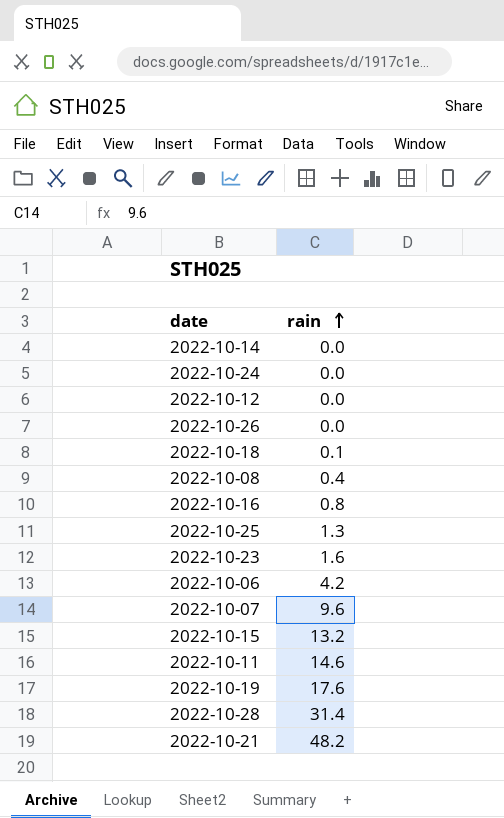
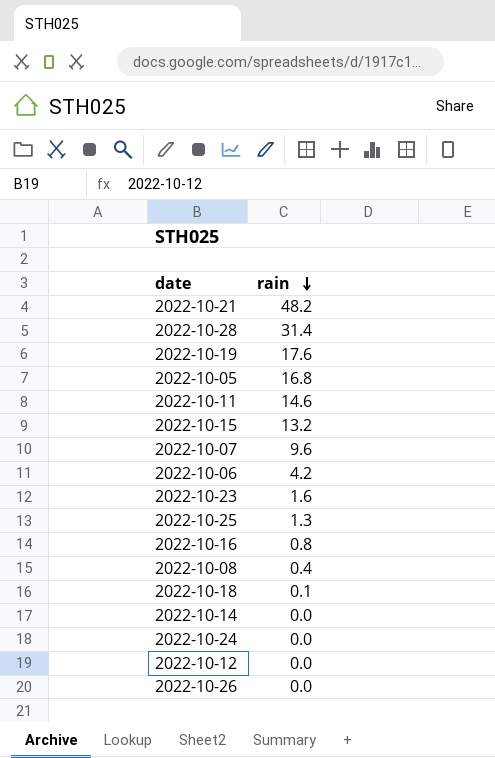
row order: rain ascending -> rain descending
row 2022-10-05: none -> 16.8

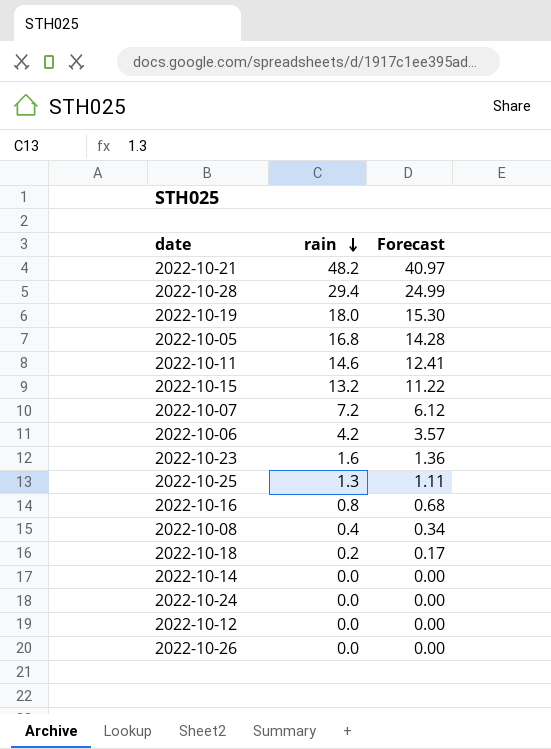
column Forecast | formula: none -> [rain] * 0.85
2022-10-28 | rain: 31.4 -> 29.4
2022-10-19 | rain: 17.6 -> 18.0
2022-10-07 | rain: 9.6 -> 7.2
2022-10-18 | rain: 0.1 -> 0.2

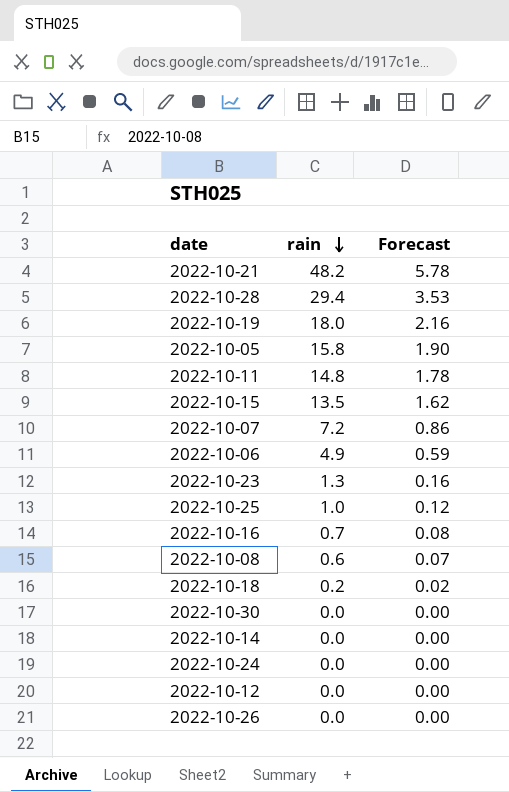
column Forecast | formula: [rain] * 0.85 -> [rain] * 0.12
2022-10-05 | rain: 16.8 -> 15.8
2022-10-11 | rain: 14.6 -> 14.8
2022-10-15 | rain: 13.2 -> 13.5
2022-10-06 | rain: 4.2 -> 4.9
2022-10-23 | rain: 1.6 -> 1.3
2022-10-25 | rain: 1.3 -> 1.0
2022-10-16 | rain: 0.8 -> 0.7
2022-10-08 | rain: 0.4 -> 0.6
row 2022-10-30: none -> 0.0 | 0.00

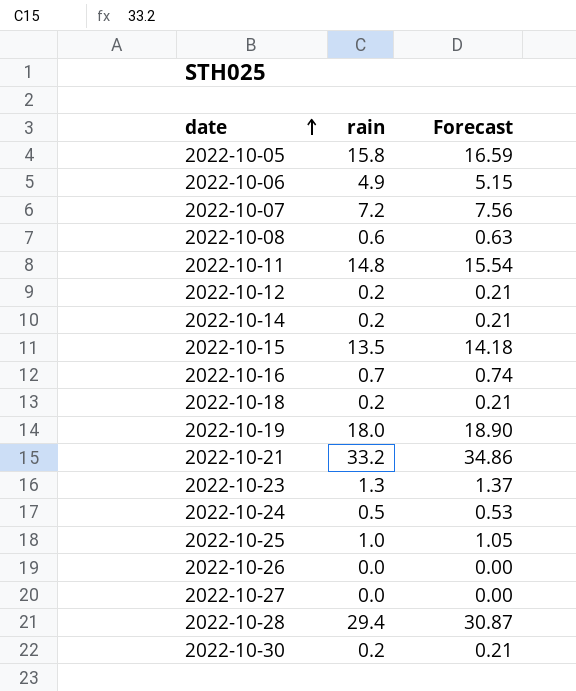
row order: rain descending -> date ascending
column Forecast | formula: [rain] * 0.12 -> [rain] * 1.05
2022-10-12 | rain: 0.0 -> 0.2
2022-10-14 | rain: 0.0 -> 0.2
2022-10-21 | rain: 48.2 -> 33.2
2022-10-24 | rain: 0.0 -> 0.5
row 2022-10-27: none -> 0.0 | 0.00
2022-10-30 | rain: 0.0 -> 0.2

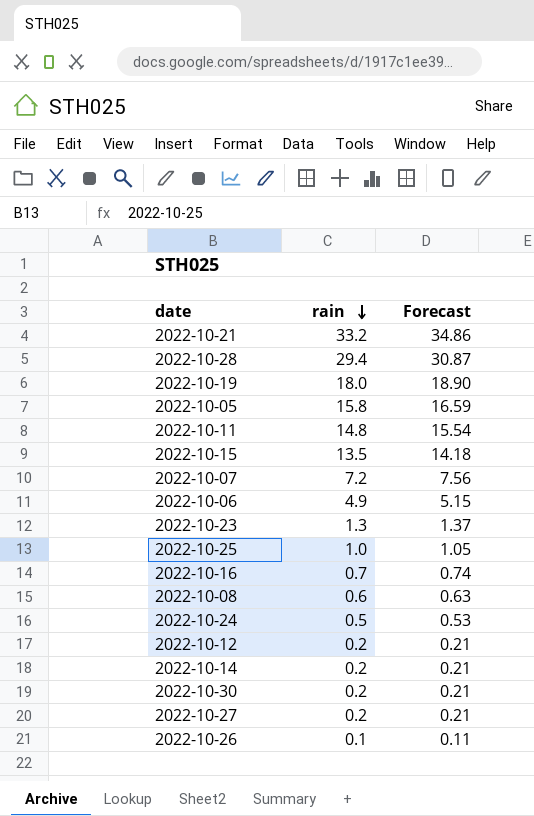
row order: date ascending -> rain descending
row 2022-10-18: 0.2 | 0.21 -> none
2022-10-27 | rain: 0.0 -> 0.2
2022-10-27 | Forecast: 0.00 -> 0.21
2022-10-26 | rain: 0.0 -> 0.1
2022-10-26 | Forecast: 0.00 -> 0.11

